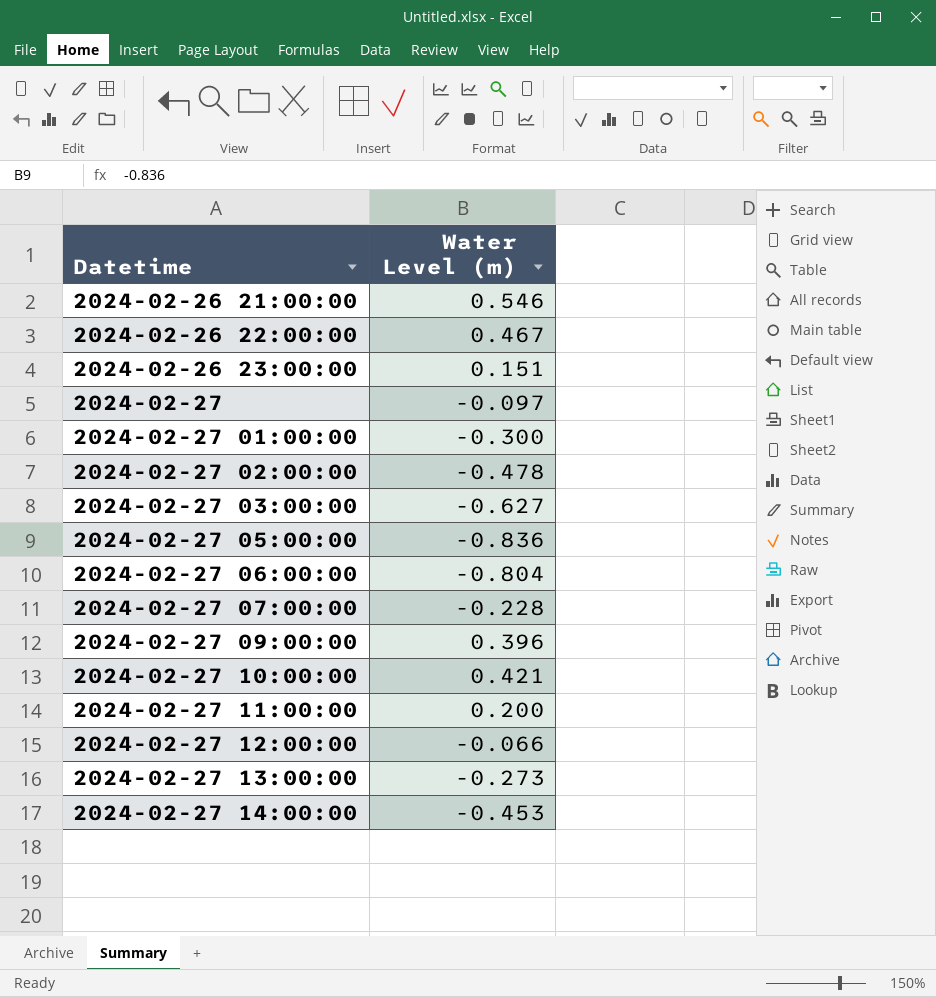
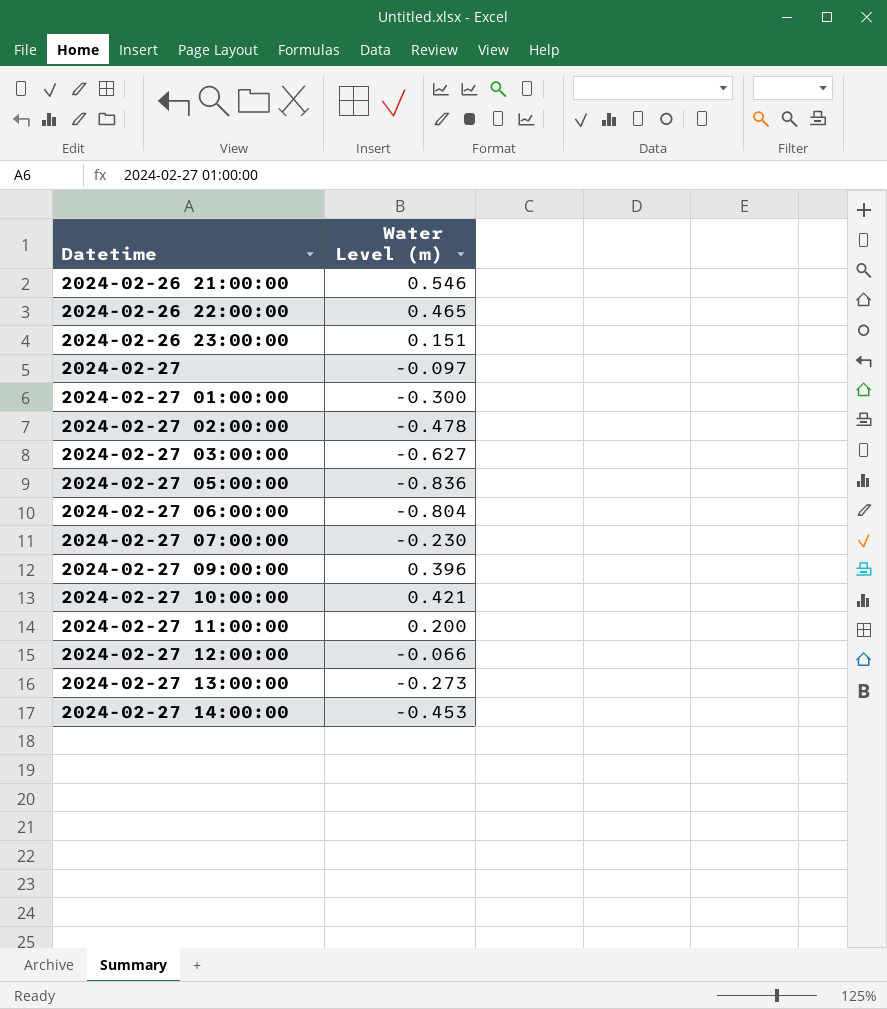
2024-02-26 22:00:00 | Water Level (m): 0.467 -> 0.465
2024-02-27 07:00:00 | Water Level (m): -0.228 -> -0.230

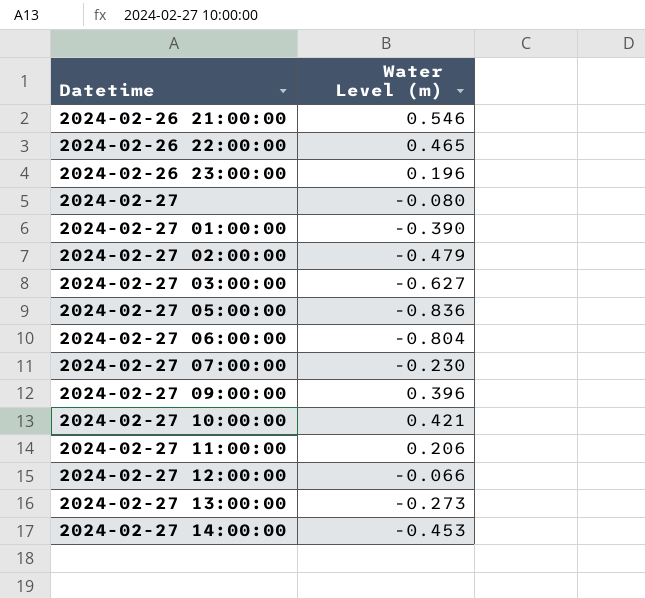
2024-02-26 23:00:00 | Water Level (m): 0.151 -> 0.196
2024-02-27 | Water Level (m): -0.097 -> -0.080
2024-02-27 01:00:00 | Water Level (m): -0.300 -> -0.390
2024-02-27 02:00:00 | Water Level (m): -0.478 -> -0.479
2024-02-27 11:00:00 | Water Level (m): 0.200 -> 0.206

